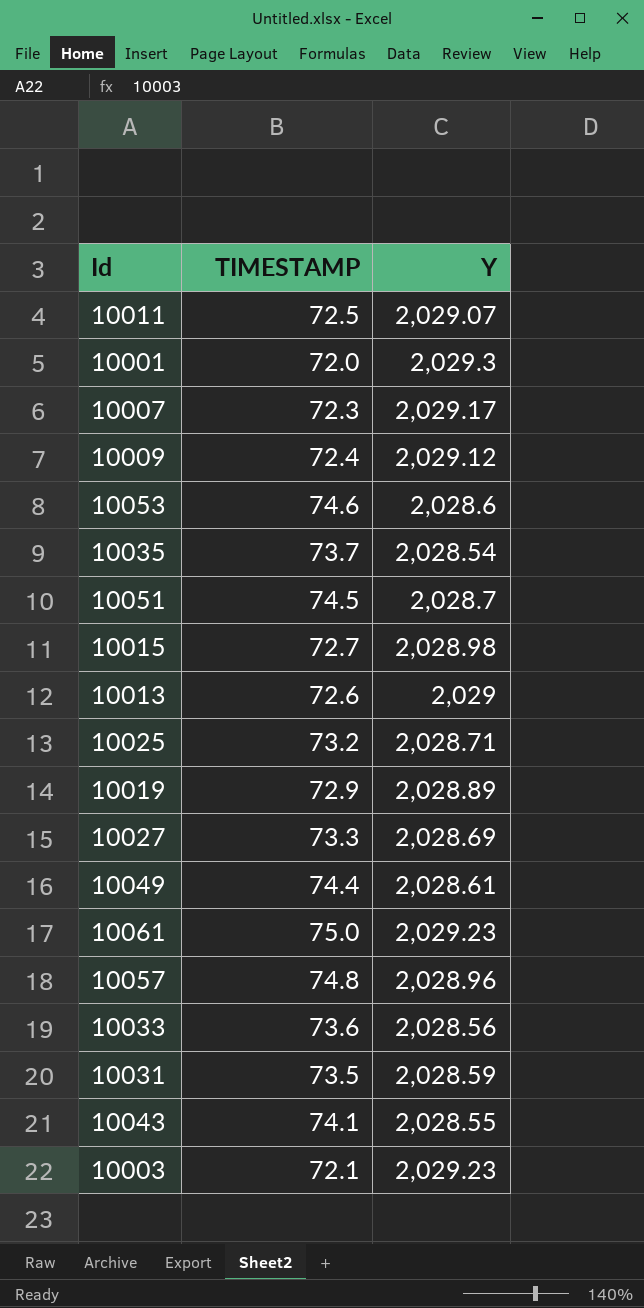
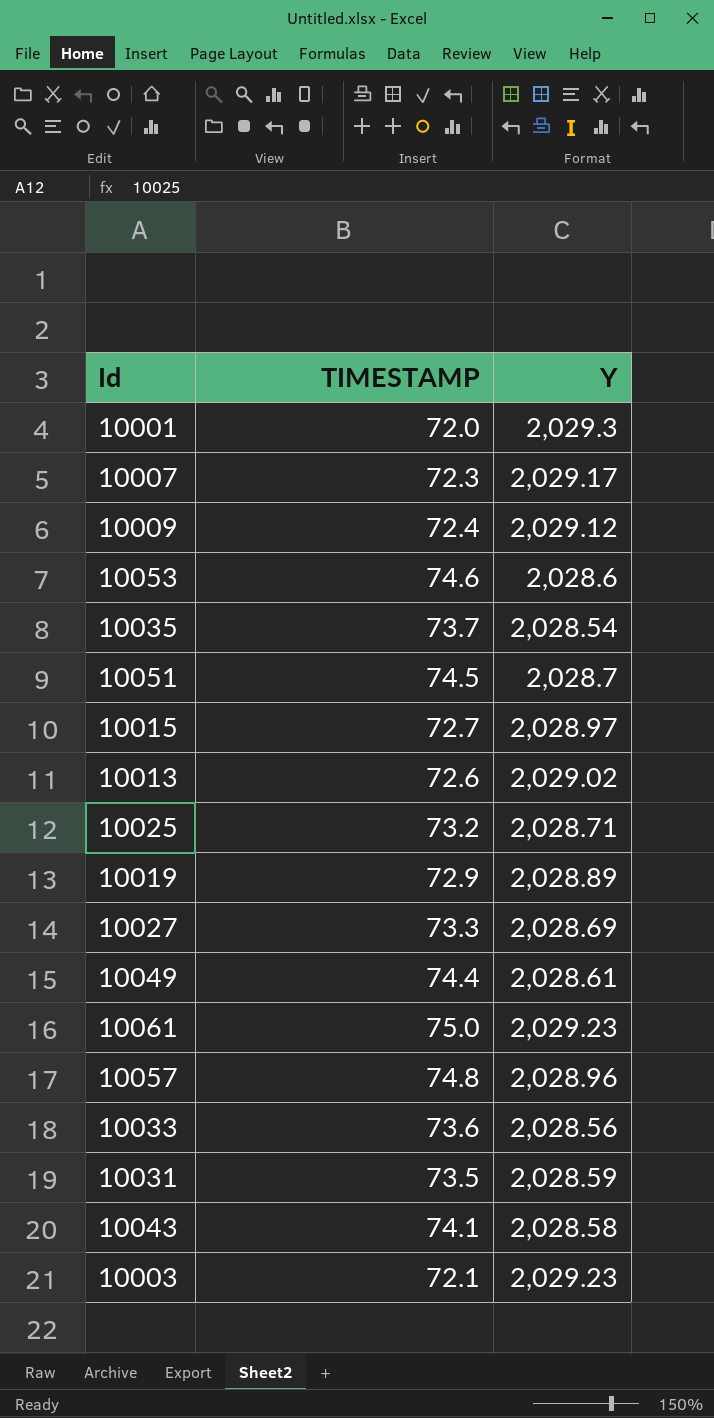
row 10011: 72.5 | 2,029.07 -> none
10015 | Y: 2,028.98 -> 2,028.97
10013 | Y: 2,029 -> 2,029.02
10043 | Y: 2,028.55 -> 2,028.58

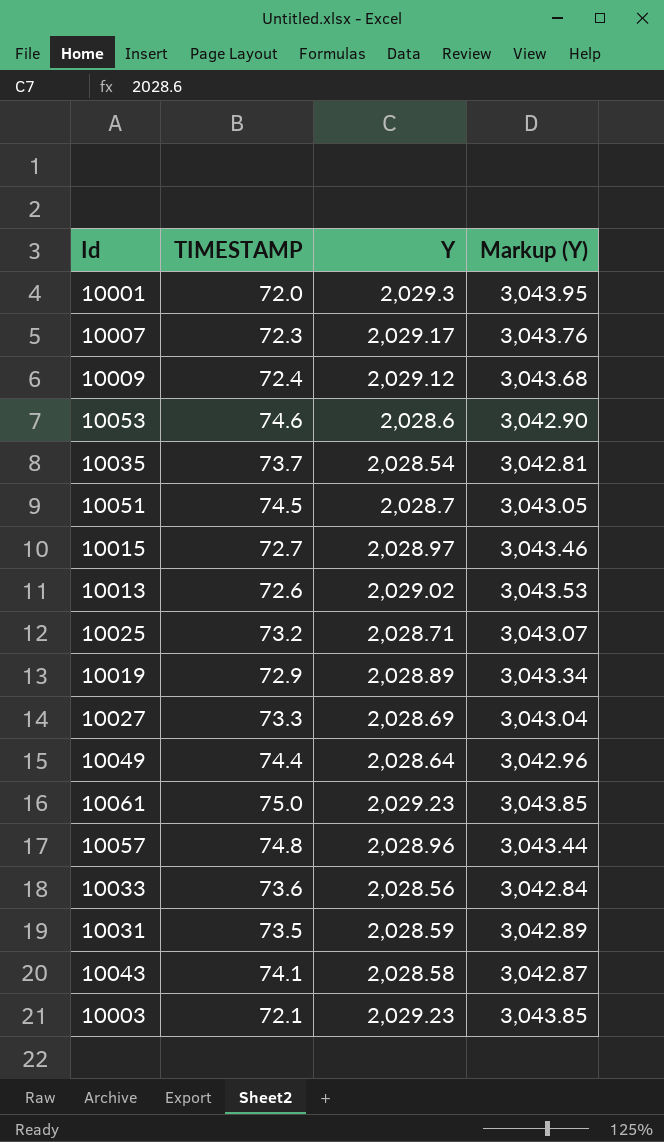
column Markup (Y) | formula: none -> [Y] * 1.5
10049 | Y: 2,028.61 -> 2,028.64

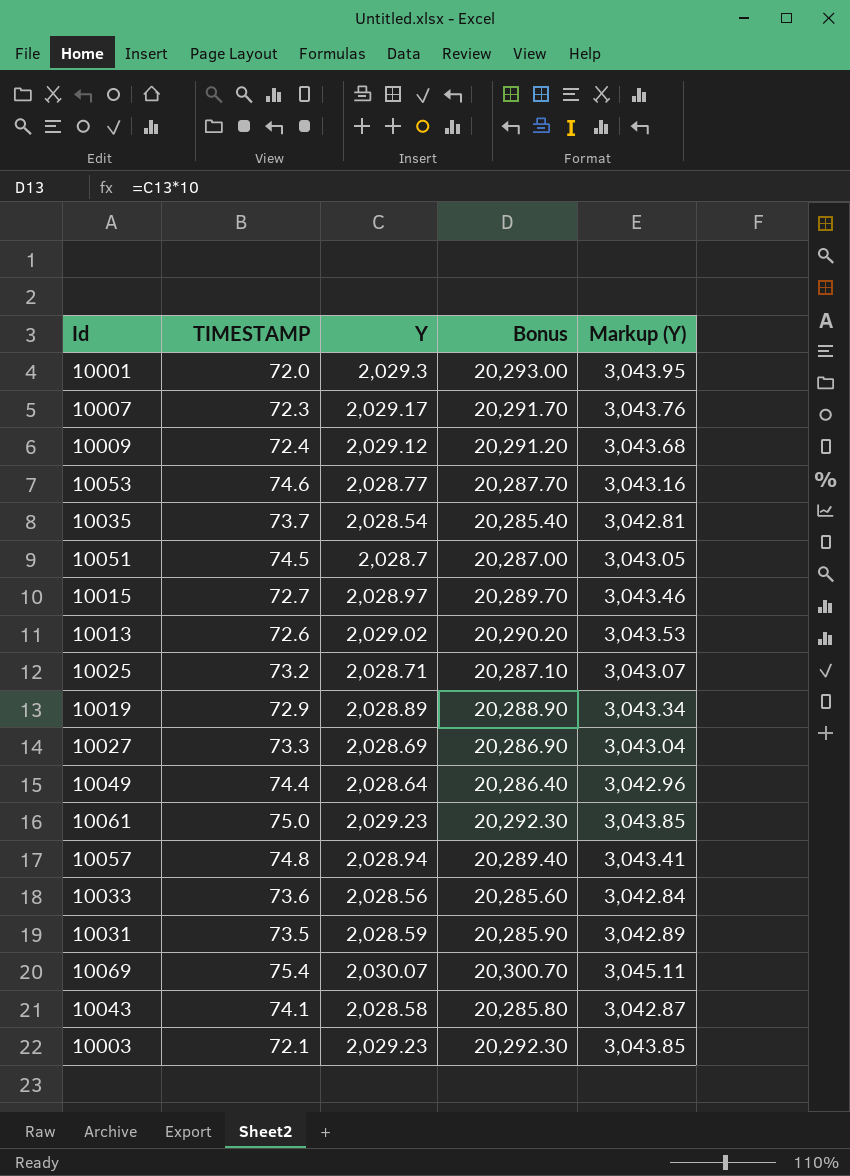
column Bonus | formula: none -> [Y] * 10
10053 | Y: 2,028.6 -> 2,028.77
10053 | Markup (Y): 3,042.90 -> 3,043.16
10057 | Y: 2,028.96 -> 2,028.94
10057 | Markup (Y): 3,043.44 -> 3,043.41
row 10069: none -> 75.4 | 2,030.07 | 20,300.70 | 3,045.11

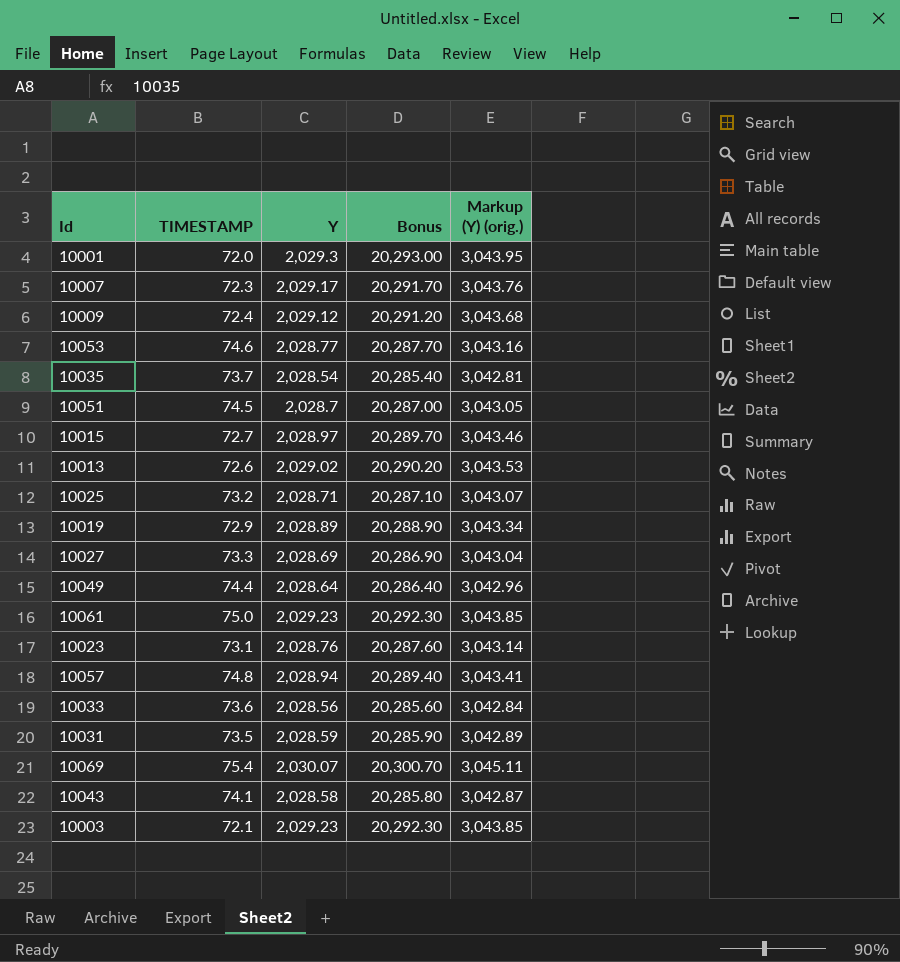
column name: Markup (Y) -> Markup (Y) (orig.)
row 10023: none -> 73.1 | 2,028.76 | 20,287.60 | 3,043.14

